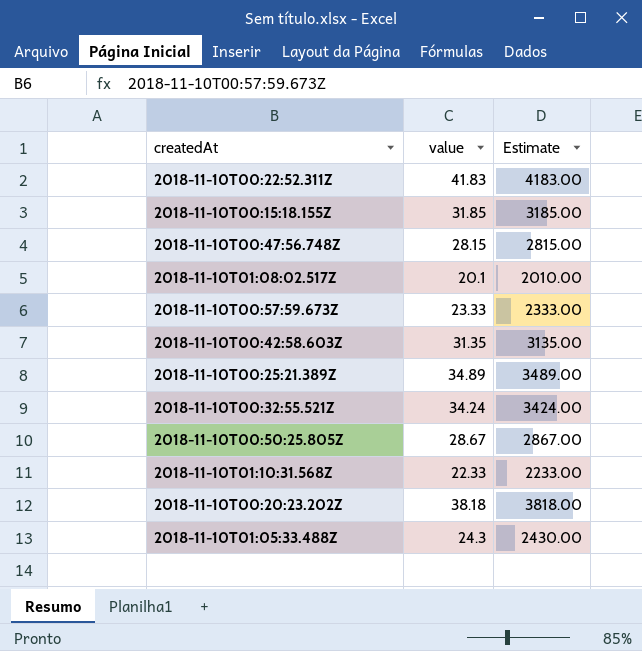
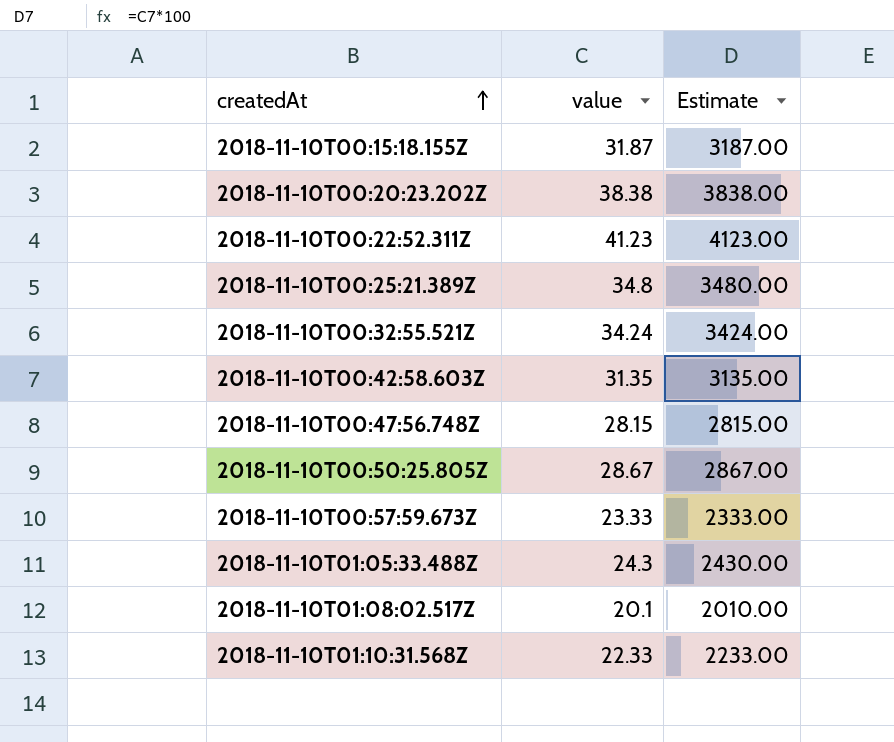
row order: none -> createdAt ascending
2018-11-10T00:15:18.155Z | value: 31.85 -> 31.87
2018-11-10T00:15:18.155Z | Estimate: 3185.00 -> 3187.00
2018-11-10T00:20:23.202Z | value: 38.18 -> 38.38
2018-11-10T00:20:23.202Z | Estimate: 3818.00 -> 3838.00
2018-11-10T00:22:52.311Z | value: 41.83 -> 41.23
2018-11-10T00:22:52.311Z | Estimate: 4183.00 -> 4123.00
2018-11-10T00:25:21.389Z | value: 34.89 -> 34.8
2018-11-10T00:25:21.389Z | Estimate: 3489.00 -> 3480.00

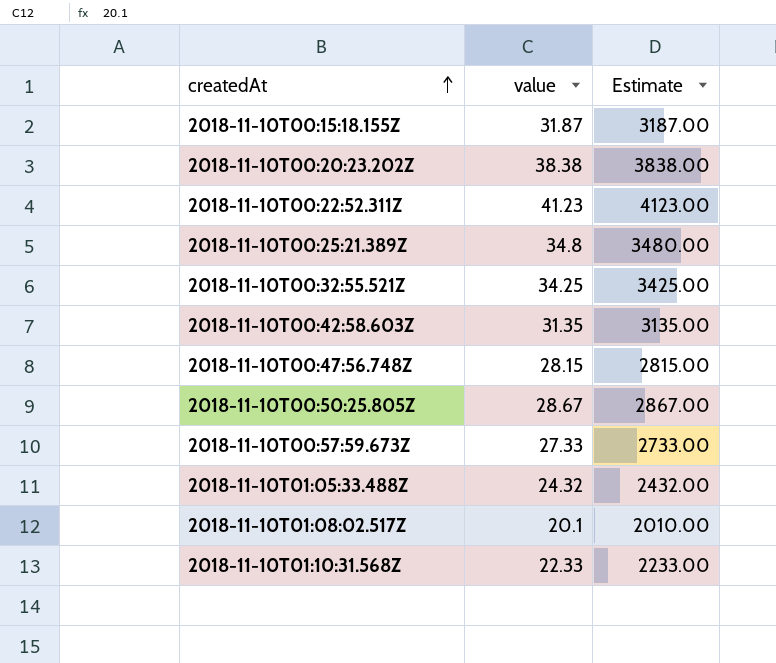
2018-11-10T00:32:55.521Z | value: 34.24 -> 34.25
2018-11-10T00:32:55.521Z | Estimate: 3424.00 -> 3425.00
2018-11-10T00:57:59.673Z | value: 23.33 -> 27.33
2018-11-10T00:57:59.673Z | Estimate: 2333.00 -> 2733.00
2018-11-10T01:05:33.488Z | value: 24.3 -> 24.32
2018-11-10T01:05:33.488Z | Estimate: 2430.00 -> 2432.00

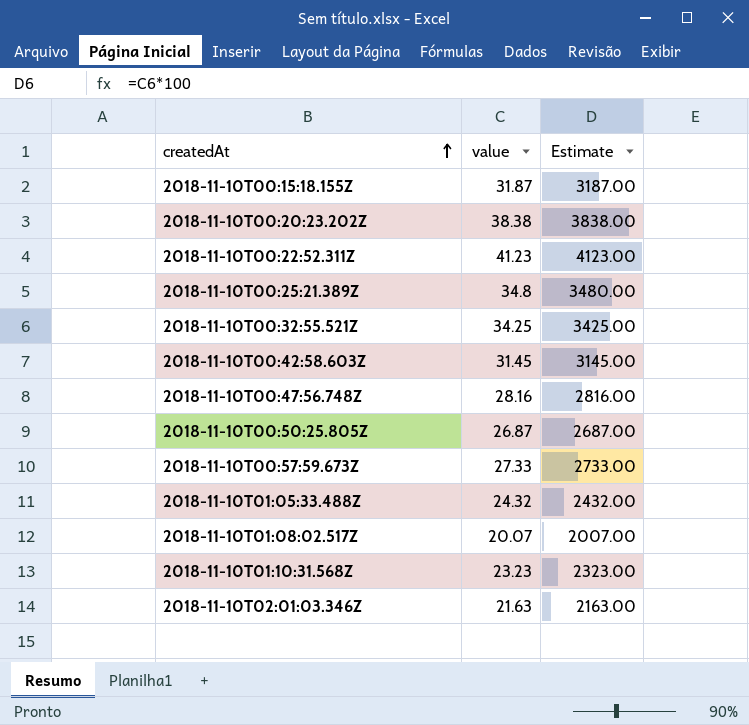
2018-11-10T00:42:58.603Z | value: 31.35 -> 31.45
2018-11-10T00:42:58.603Z | Estimate: 3135.00 -> 3145.00
2018-11-10T00:47:56.748Z | value: 28.15 -> 28.16
2018-11-10T00:47:56.748Z | Estimate: 2815.00 -> 2816.00
2018-11-10T00:50:25.805Z | value: 28.67 -> 26.87
2018-11-10T00:50:25.805Z | Estimate: 2867.00 -> 2687.00
2018-11-10T01:08:02.517Z | value: 20.1 -> 20.07
2018-11-10T01:08:02.517Z | Estimate: 2010.00 -> 2007.00
2018-11-10T01:10:31.568Z | value: 22.33 -> 23.23
2018-11-10T01:10:31.568Z | Estimate: 2233.00 -> 2323.00
row 2018-11-10T02:01:03.346Z: none -> 21.63 | 2163.00

